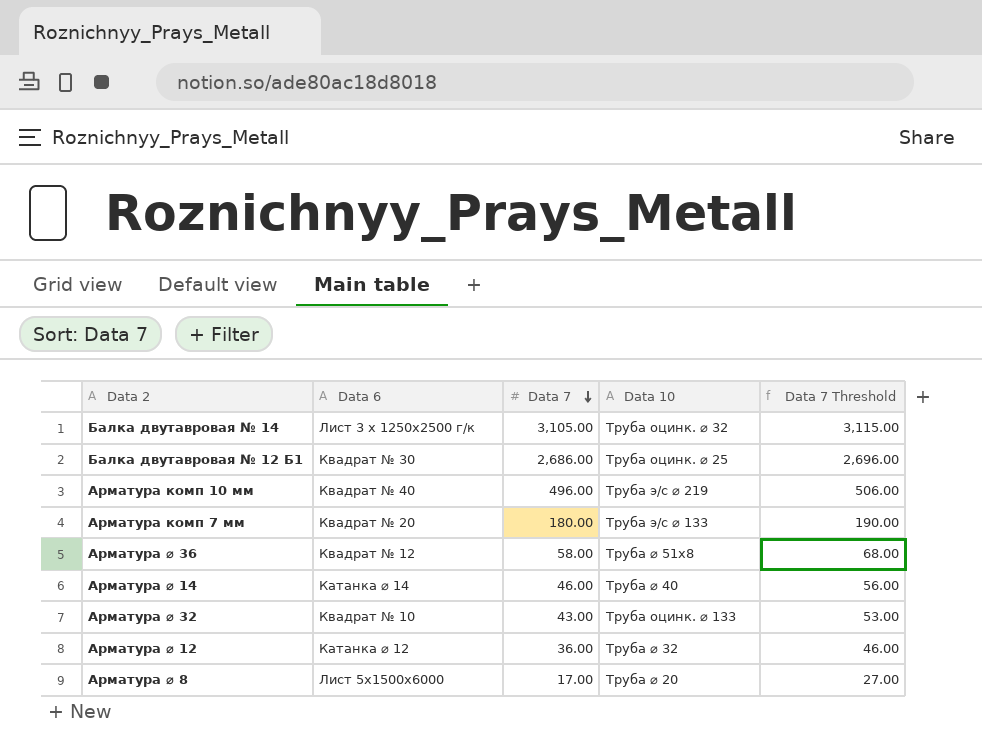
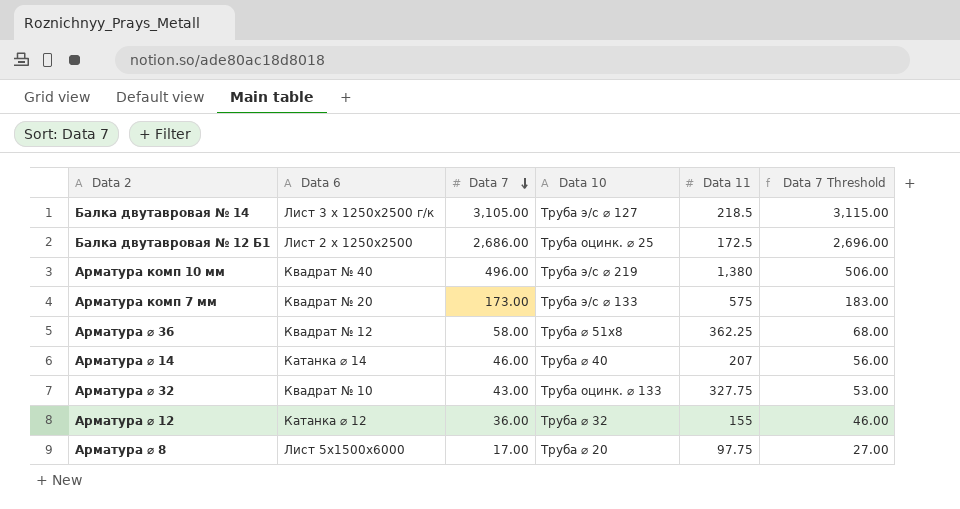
column Data 11 | position: none -> 5
Балка двутавровая № 14 | Data 10: Труба оцинк. ⌀ 32 -> Труба э/с ⌀ 127
Балка двутавровая № 12 Б1 | Data 6: Квадрат № 30 -> Лист 2 х 1250х2500
Арматура комп 7 мм | Data 7: 180.00 -> 173.00
Арматура комп 7 мм | Data 7 Threshold: 190.00 -> 183.00

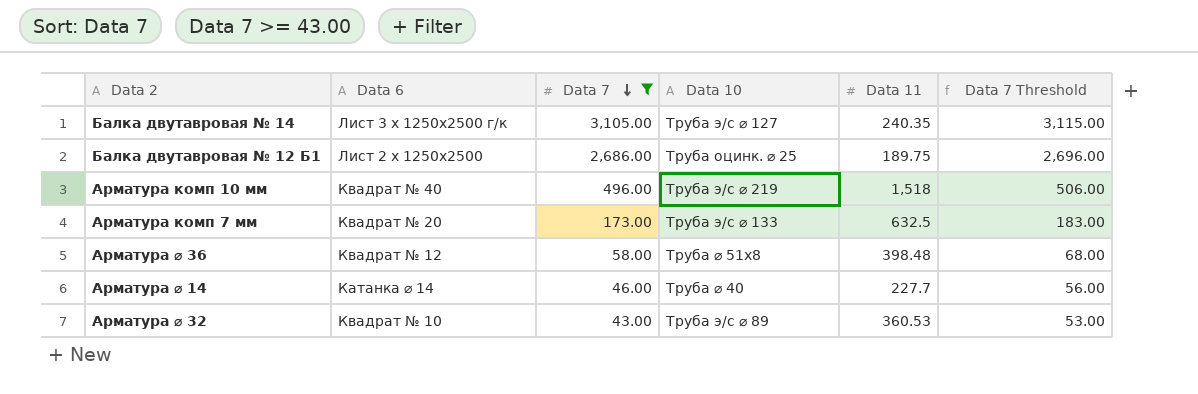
filter: none -> Data 7 >= 43.00
Балка двутавровая № 14 | Data 11: 218.5 -> 240.35
Балка двутавровая № 12 Б1 | Data 11: 172.5 -> 189.75
Арматура комп 10 мм | Data 11: 1,380 -> 1,518
Арматура комп 7 мм | Data 11: 575 -> 632.5
Арматура ⌀ 36 | Data 11: 362.25 -> 398.48
Арматура ⌀ 14 | Data 11: 207 -> 227.7
Арматура ⌀ 32 | Data 10: Труба оцинк. ⌀ 133 -> Труба э/с ⌀ 89
Арматура ⌀ 32 | Data 11: 327.75 -> 360.53

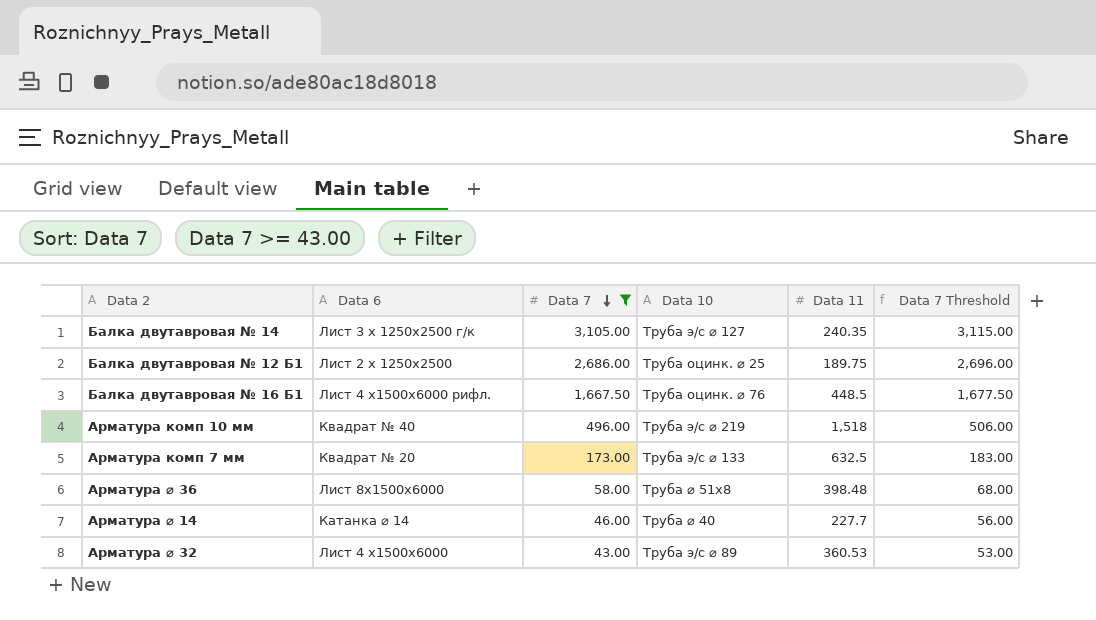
row Балка двутавровая № 16 Б1: none -> Лист 4 х1500х6000 рифл. | 1,667.50 | Труба оцинк. ⌀ 76 | 448.5 | 1,677.50
Арматура ⌀ 36 | Data 6: Квадрат № 12 -> Лист 8х1500х6000
Арматура ⌀ 32 | Data 6: Квадрат № 10 -> Лист 4 х1500х6000

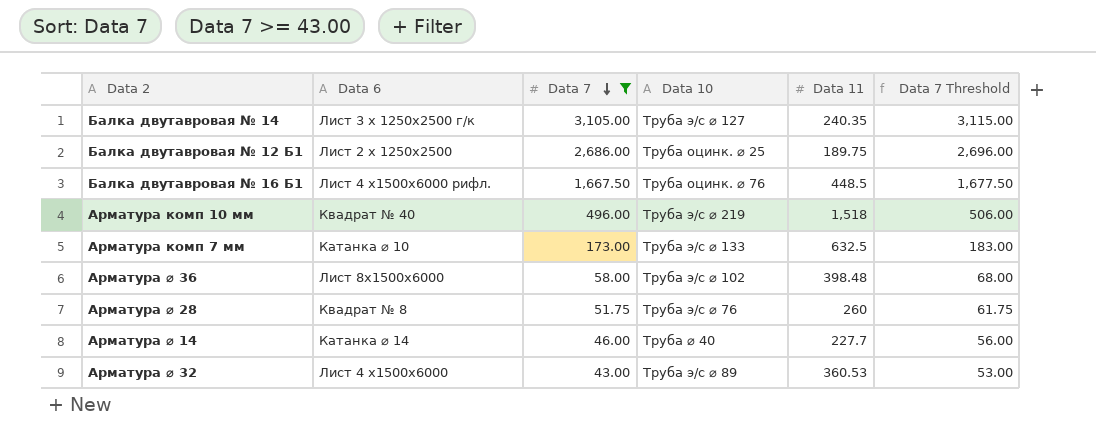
Арматура комп 7 мм | Data 6: Квадрат № 20 -> Катанка ⌀ 10
Арматура ⌀ 36 | Data 10: Труба ⌀ 51х8 -> Труба э/с ⌀ 102
row Арматура ⌀ 28: none -> Квадрат № 8 | 51.75 | Труба э/с ⌀ 76 | 260 | 61.75

